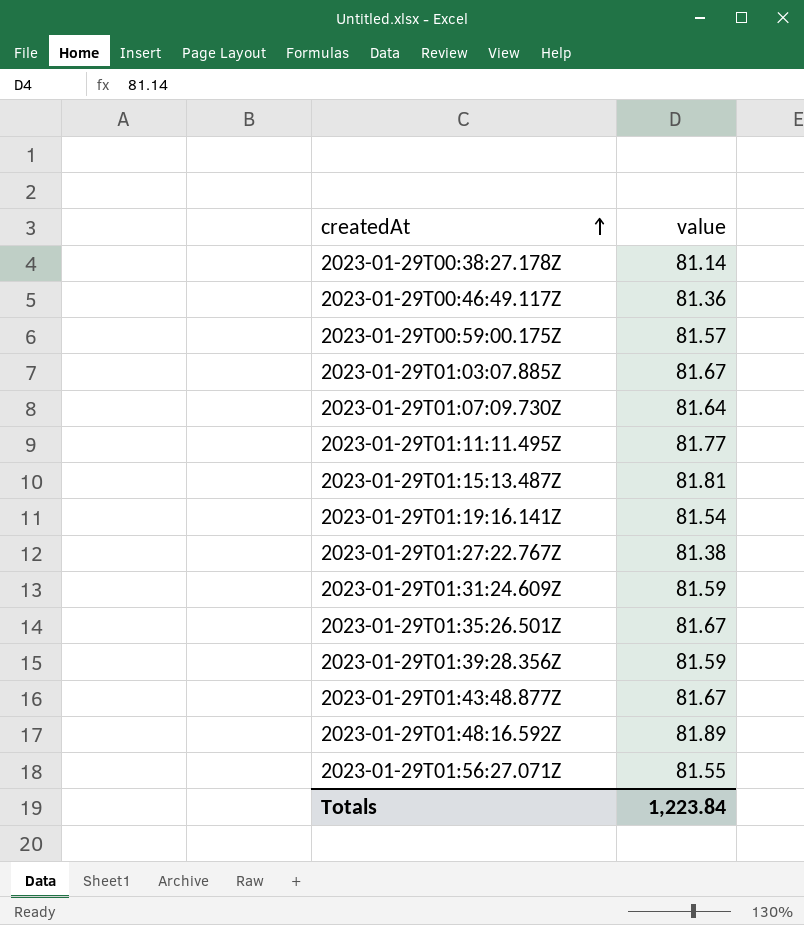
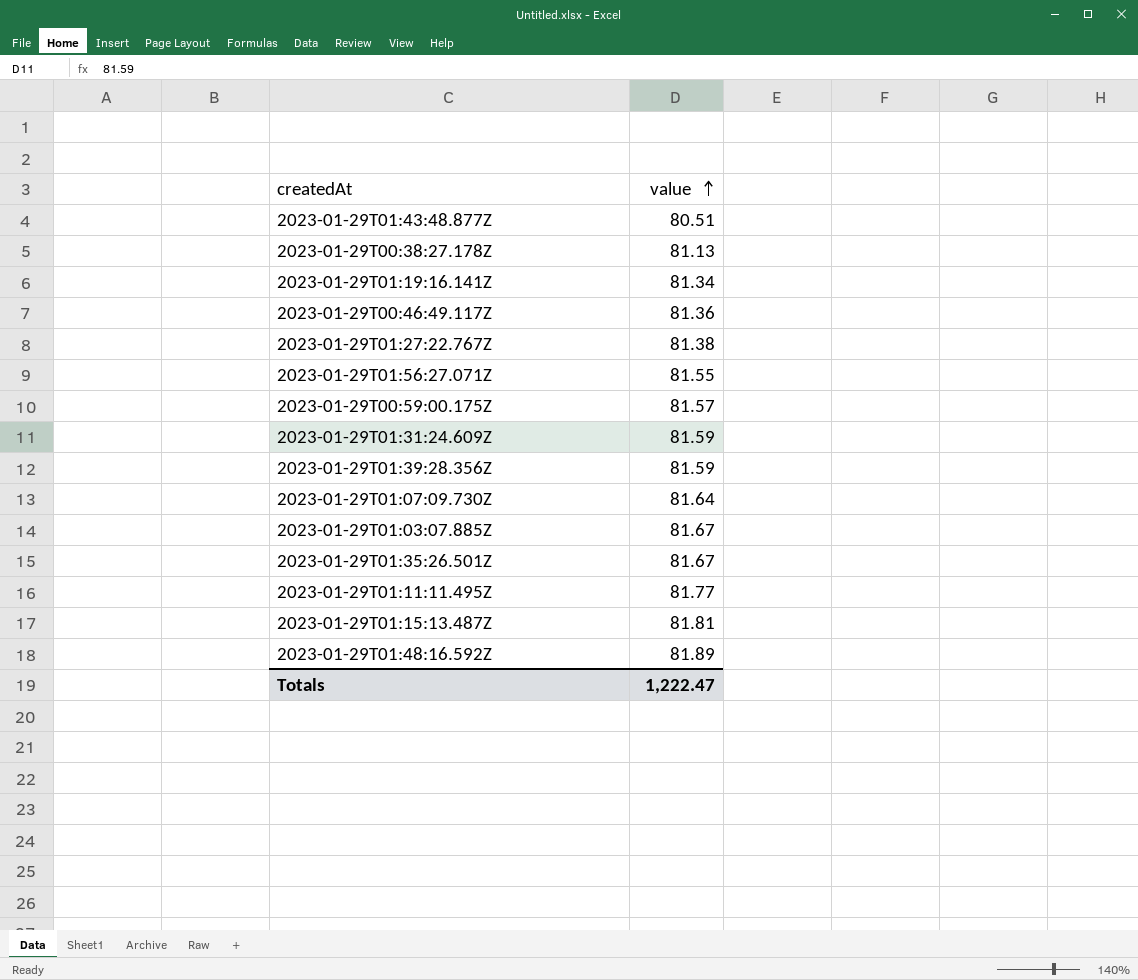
row order: createdAt ascending -> value ascending
2023-01-29T01:43:48.877Z | value: 81.67 -> 80.51
2023-01-29T00:38:27.178Z | value: 81.14 -> 81.13
2023-01-29T01:19:16.141Z | value: 81.54 -> 81.34
Totals | value: 1,223.84 -> 1,222.47

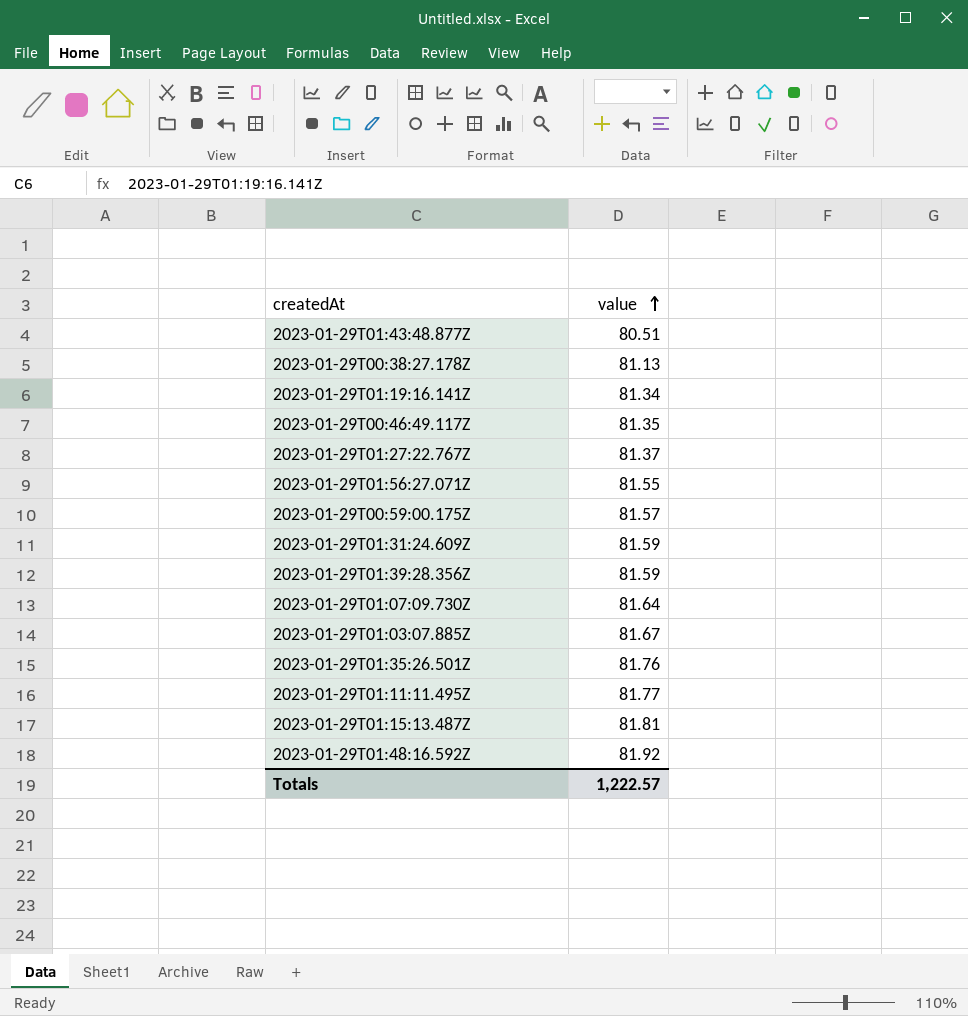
2023-01-29T00:46:49.117Z | value: 81.36 -> 81.35
2023-01-29T01:27:22.767Z | value: 81.38 -> 81.37
2023-01-29T01:35:26.501Z | value: 81.67 -> 81.76
2023-01-29T01:48:16.592Z | value: 81.89 -> 81.92
Totals | value: 1,222.47 -> 1,222.57

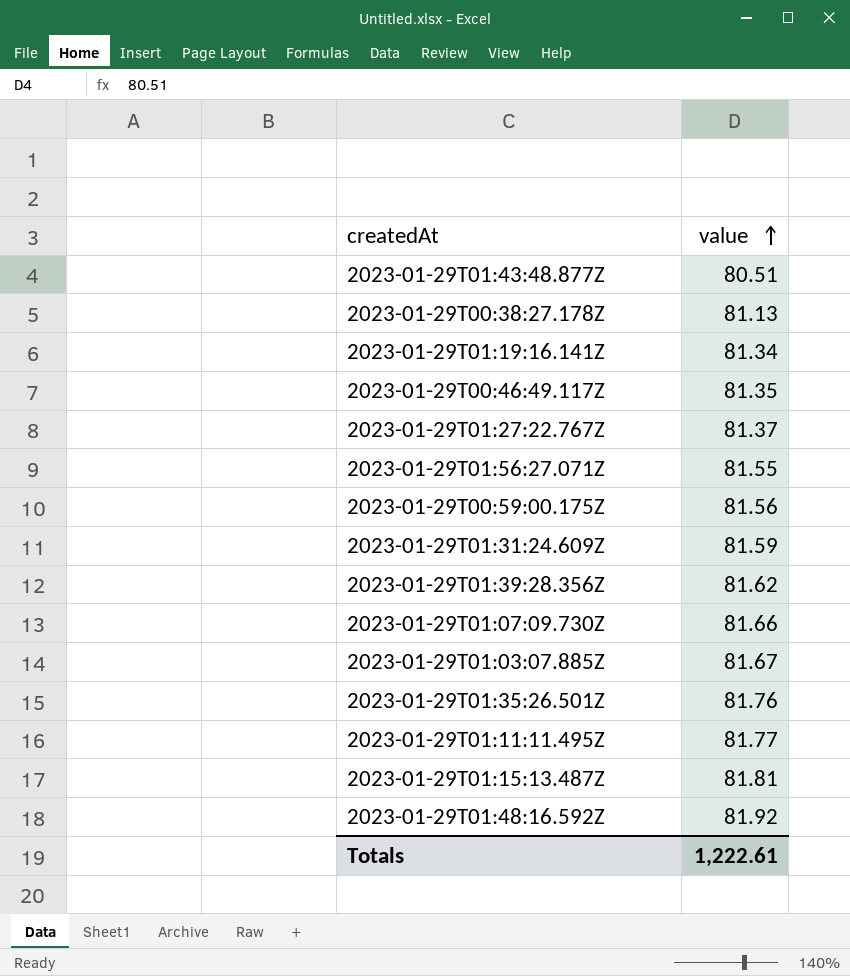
2023-01-29T00:59:00.175Z | value: 81.57 -> 81.56
2023-01-29T01:39:28.356Z | value: 81.59 -> 81.62
2023-01-29T01:07:09.730Z | value: 81.64 -> 81.66
Totals | value: 1,222.57 -> 1,222.61

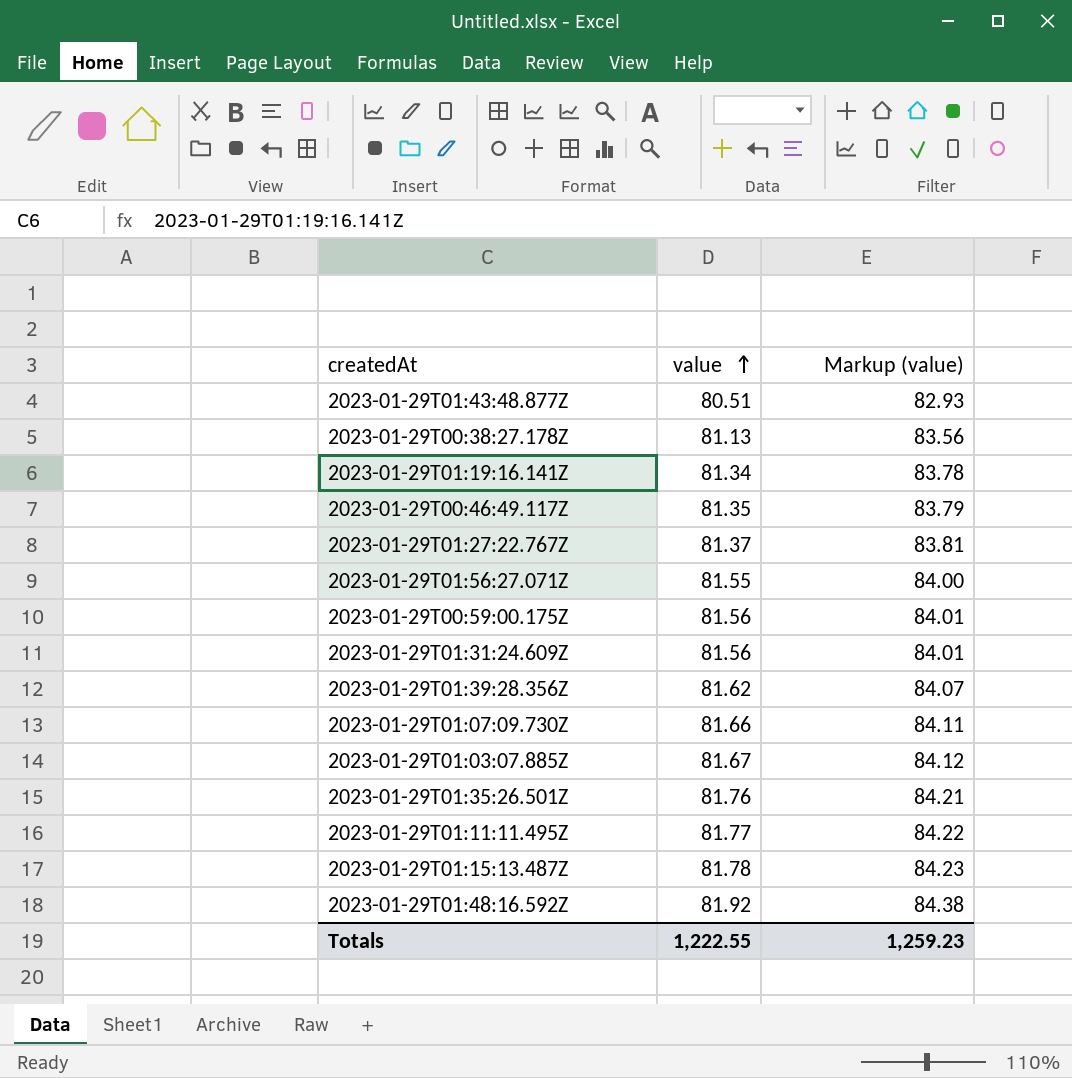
column Markup (value) | formula: none -> [value] * 1.03
2023-01-29T01:31:24.609Z | value: 81.59 -> 81.56
2023-01-29T01:15:13.487Z | value: 81.81 -> 81.78
Totals | value: 1,222.61 -> 1,222.55

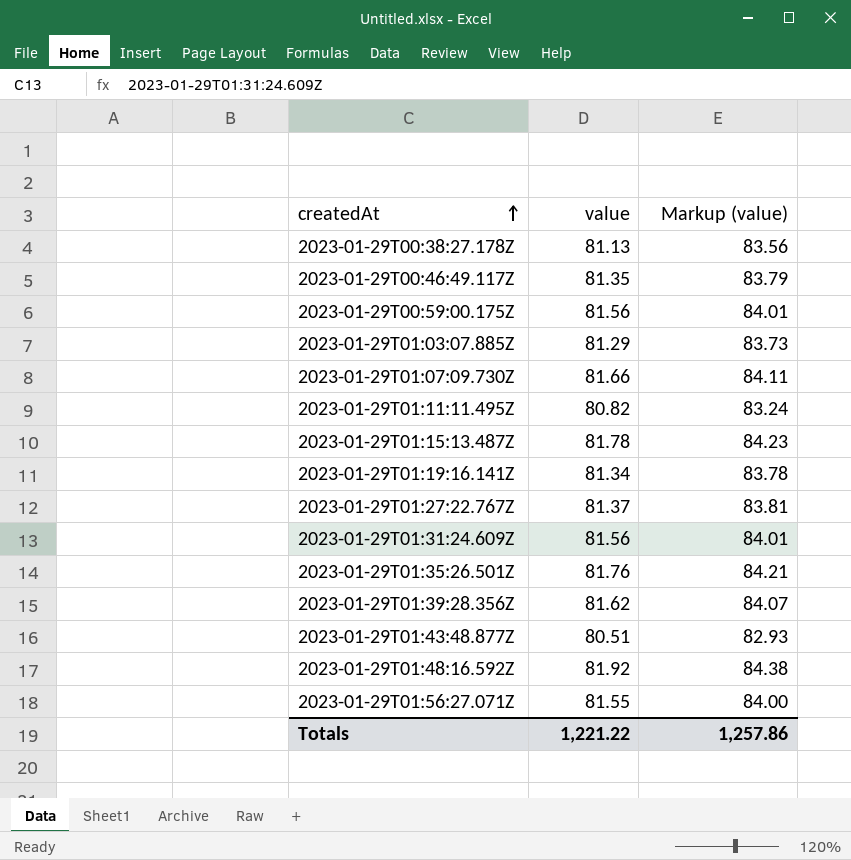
row order: value ascending -> createdAt ascending
2023-01-29T01:03:07.885Z | value: 81.67 -> 81.29
2023-01-29T01:03:07.885Z | Markup (value): 84.12 -> 83.73
2023-01-29T01:11:11.495Z | value: 81.77 -> 80.82
2023-01-29T01:11:11.495Z | Markup (value): 84.22 -> 83.24
Totals | value: 1,222.55 -> 1,221.22
Totals | Markup (value): 1,259.23 -> 1,257.86

